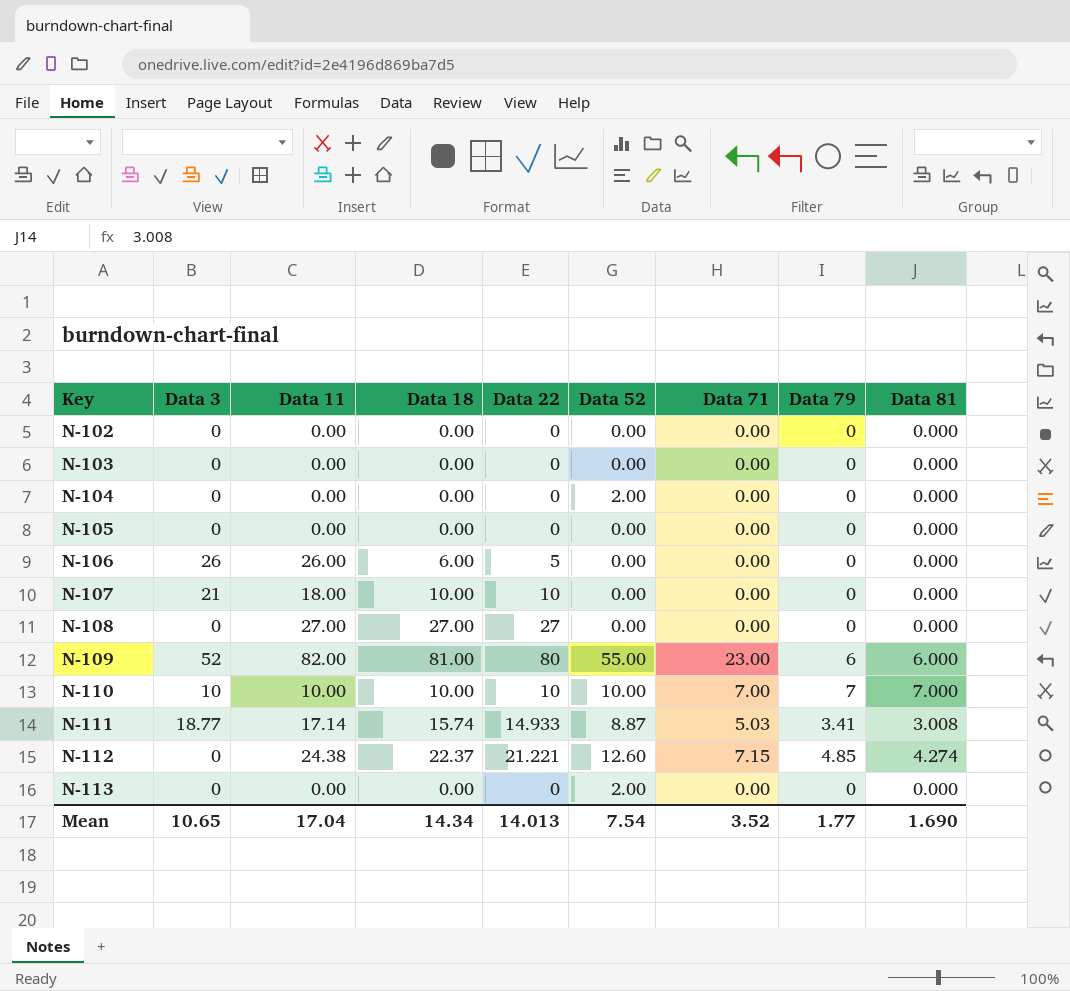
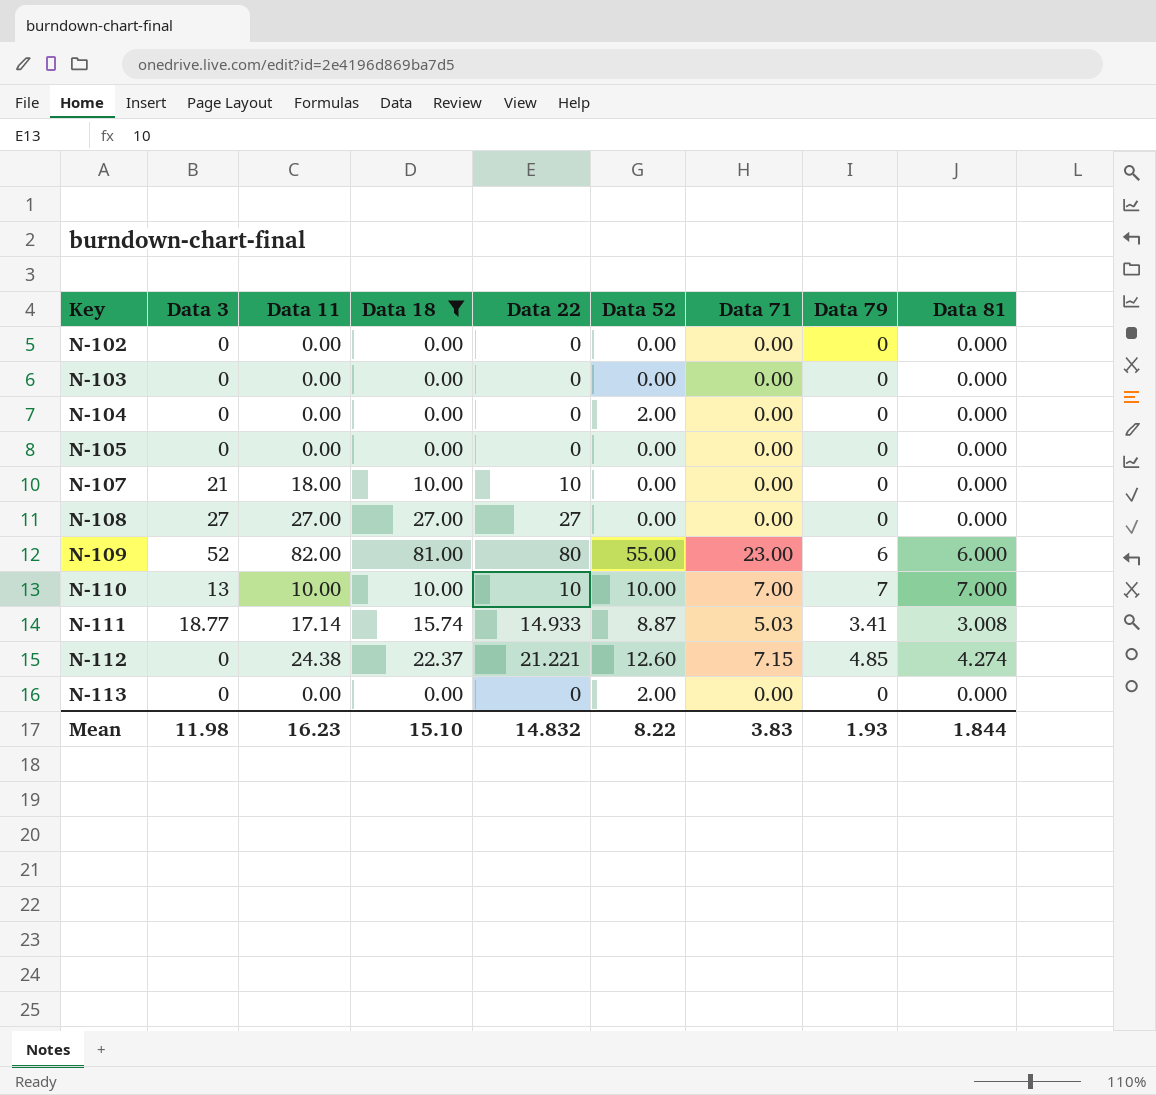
filter: none -> Data 18 != 6.00
N-108 | Data 3: 0 -> 27
N-110 | Data 3: 10 -> 13
Mean | Data 3: 10.65 -> 11.98
Mean | Data 11: 17.04 -> 16.23
Mean | Data 18: 14.34 -> 15.10
Mean | Data 22: 14.013 -> 14.832
Mean | Data 52: 7.54 -> 8.22
Mean | Data 71: 3.52 -> 3.83
Mean | Data 79: 1.77 -> 1.93
Mean | Data 81: 1.690 -> 1.844

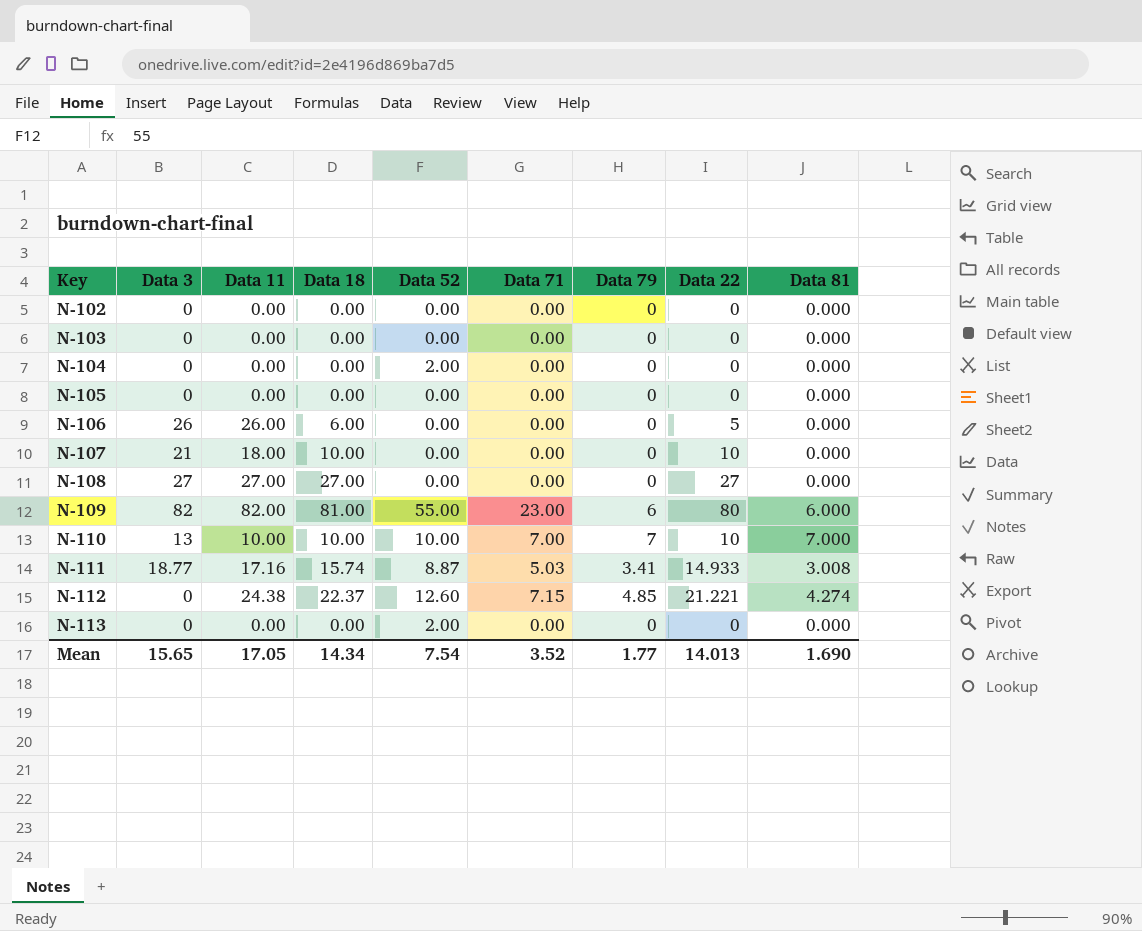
filter: Data 18 != 6.00 -> none
column Data 22 | position: 5 -> 8
N-109 | Data 3: 52 -> 82
N-111 | Data 11: 17.14 -> 17.16
Mean | Data 3: 11.98 -> 15.65
Mean | Data 11: 16.23 -> 17.05
Mean | Data 18: 15.10 -> 14.34
Mean | Data 52: 8.22 -> 7.54
Mean | Data 71: 3.83 -> 3.52
Mean | Data 79: 1.93 -> 1.77
Mean | Data 22: 14.832 -> 14.013
Mean | Data 81: 1.844 -> 1.690

